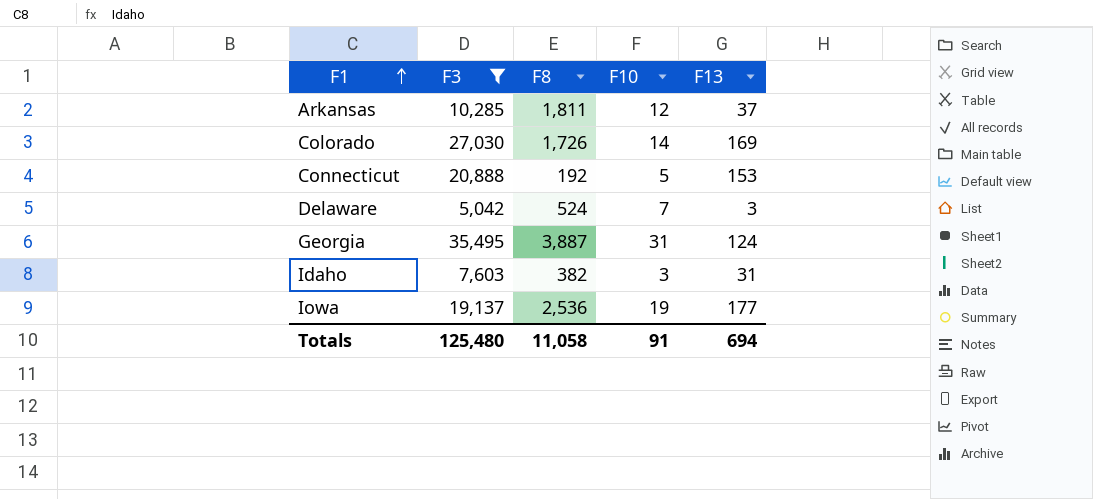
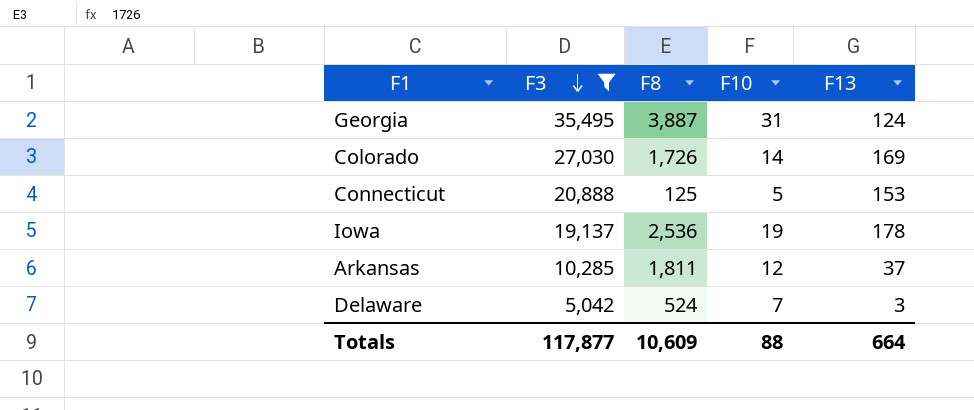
row order: F1 ascending -> F3 descending
row Idaho: 7,603 | 382 | 3 | 31 -> none
Connecticut | F8: 192 -> 125
Iowa | F13: 177 -> 178
Totals | F3: 125,480 -> 117,877
Totals | F8: 11,058 -> 10,609
Totals | F10: 91 -> 88
Totals | F13: 694 -> 664

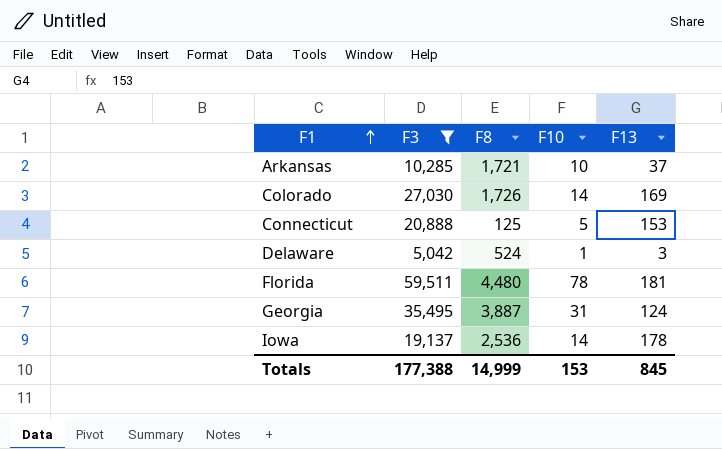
row order: F3 descending -> F1 ascending
Arkansas | F8: 1,811 -> 1,721
Arkansas | F10: 12 -> 10
Delaware | F10: 7 -> 1
row Florida: none -> 59,511 | 4,480 | 78 | 181
Iowa | F10: 19 -> 14
Totals | F3: 117,877 -> 177,388
Totals | F8: 10,609 -> 14,999
Totals | F10: 88 -> 153
Totals | F13: 664 -> 845

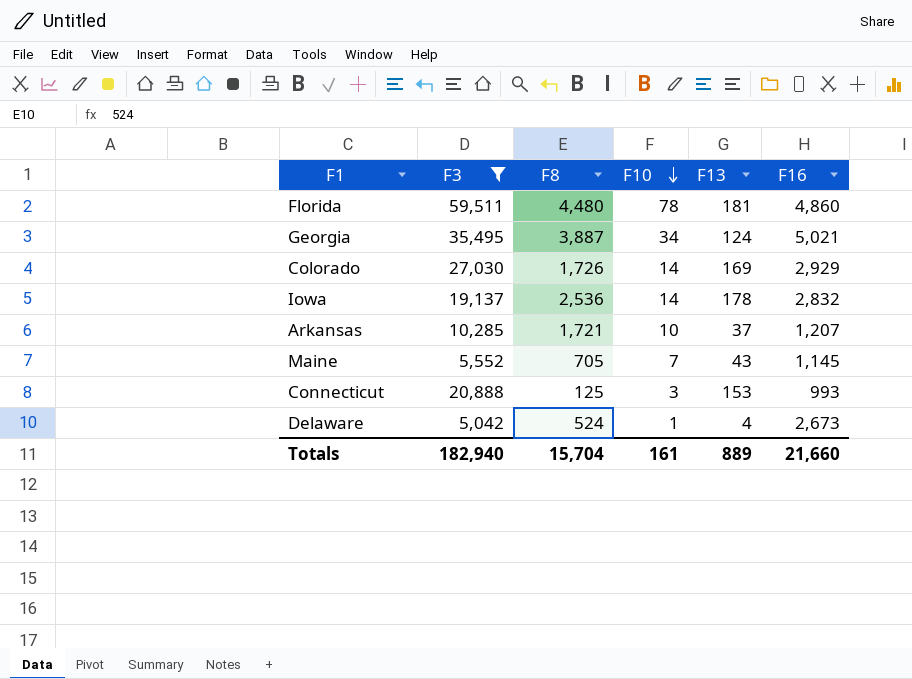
row order: F1 ascending -> F10 descending
column F16 | position: none -> 6
Georgia | F10: 31 -> 34
row Maine: none -> 5,552 | 705 | 7 | 43 | 1,145
Connecticut | F10: 5 -> 3
Delaware | F13: 3 -> 4
Totals | F3: 177,388 -> 182,940
Totals | F8: 14,999 -> 15,704
Totals | F10: 153 -> 161
Totals | F13: 845 -> 889

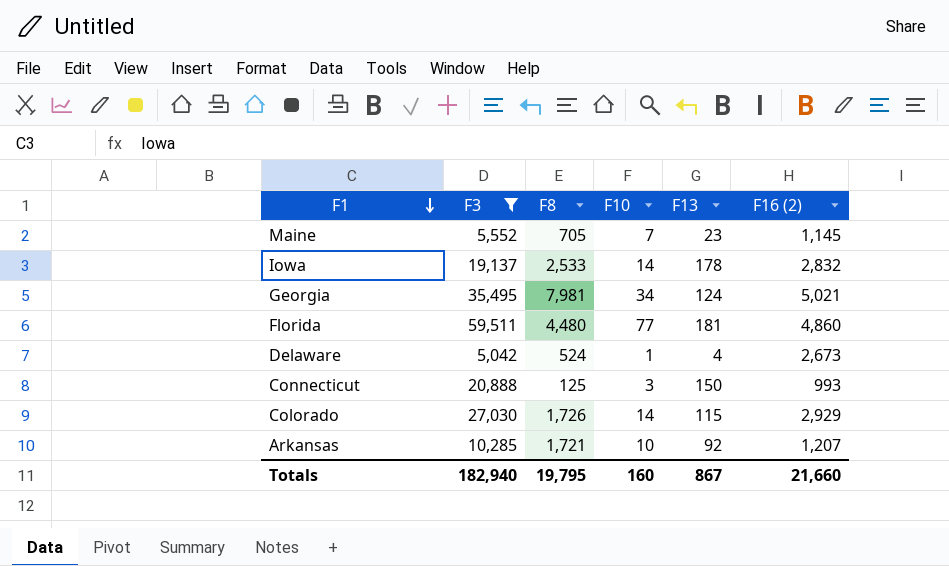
row order: F10 descending -> F1 descending
column name: F16 -> F16 (2)
Maine | F13: 43 -> 23
Iowa | F8: 2,536 -> 2,533
Georgia | F8: 3,887 -> 7,981
Florida | F10: 78 -> 77
Connecticut | F13: 153 -> 150
Colorado | F13: 169 -> 115
Arkansas | F13: 37 -> 92
Totals | F8: 15,704 -> 19,795
Totals | F10: 161 -> 160
Totals | F13: 889 -> 867

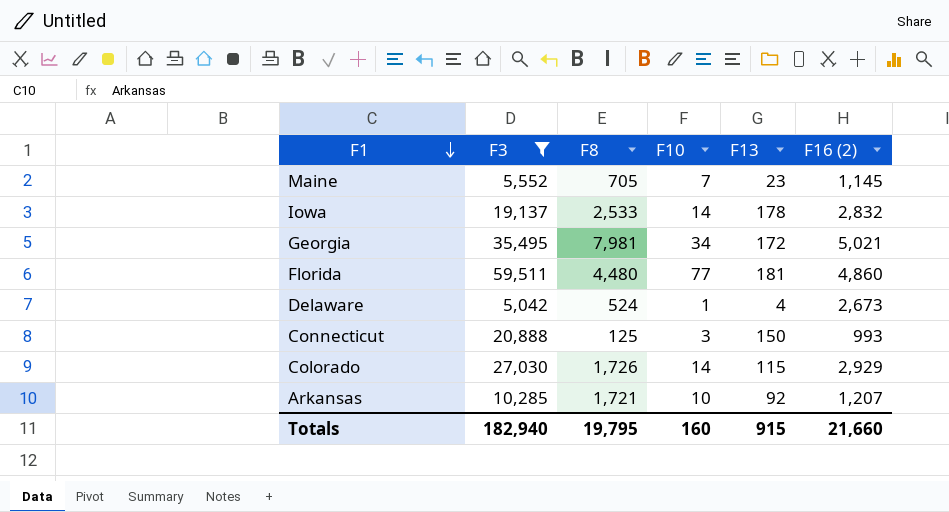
Georgia | F13: 124 -> 172
Totals | F13: 867 -> 915

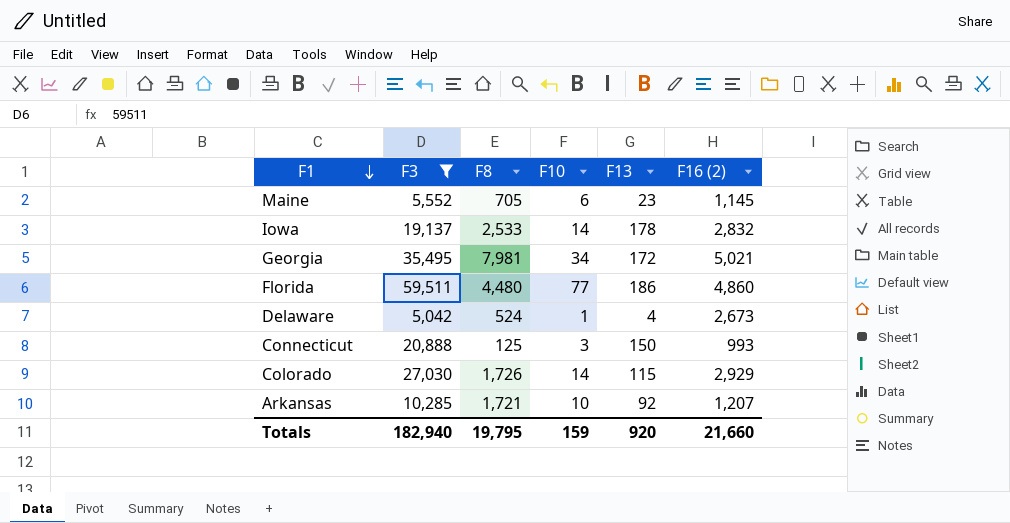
Maine | F10: 7 -> 6
Florida | F13: 181 -> 186
Totals | F10: 160 -> 159
Totals | F13: 915 -> 920

